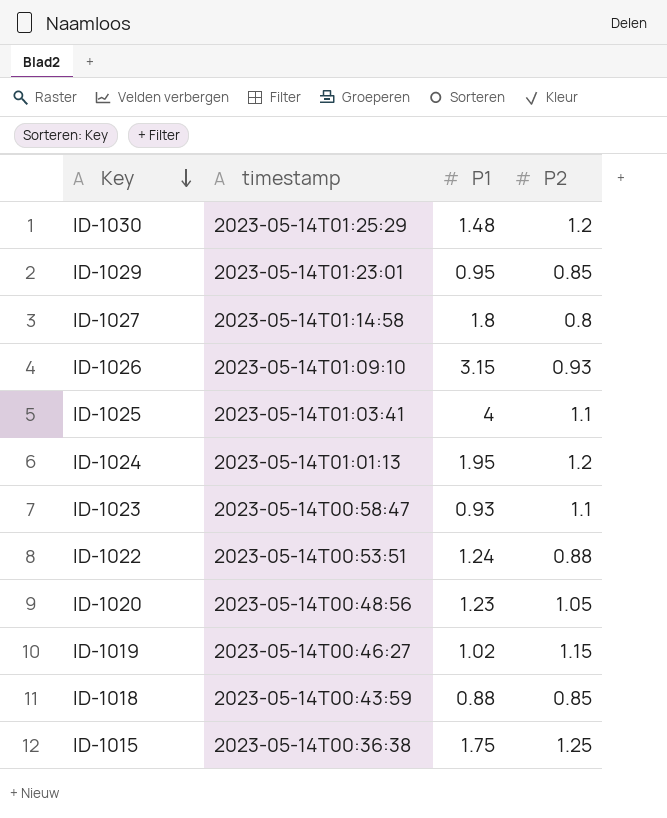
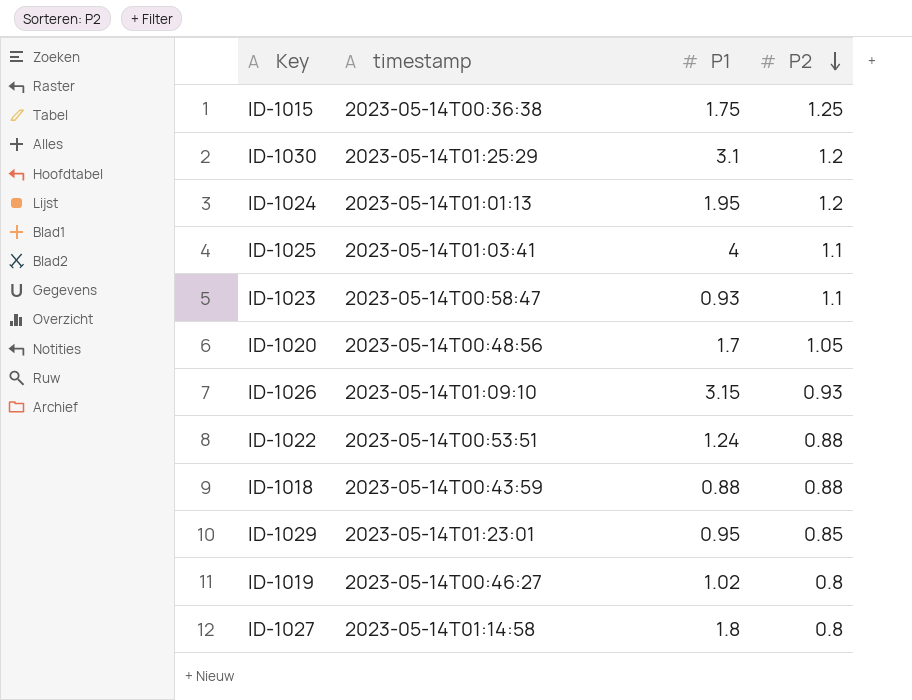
row order: Key descending -> P2 descending
ID-1030 | P1: 1.48 -> 3.1
ID-1020 | P1: 1.23 -> 1.7
ID-1018 | P2: 0.85 -> 0.88
ID-1019 | P2: 1.15 -> 0.8

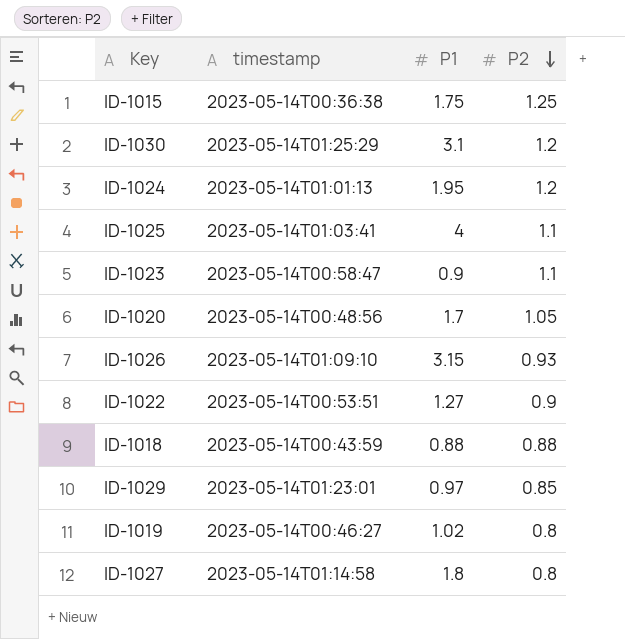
ID-1023 | P1: 0.93 -> 0.9
ID-1022 | P1: 1.24 -> 1.27
ID-1022 | P2: 0.88 -> 0.9
ID-1029 | P1: 0.95 -> 0.97

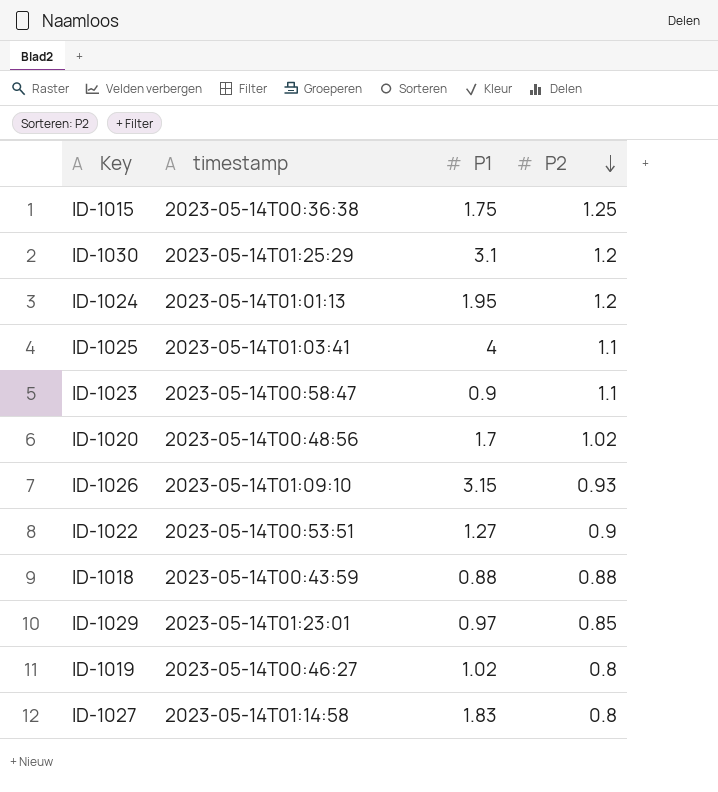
ID-1020 | P2: 1.05 -> 1.02
ID-1027 | P1: 1.8 -> 1.83

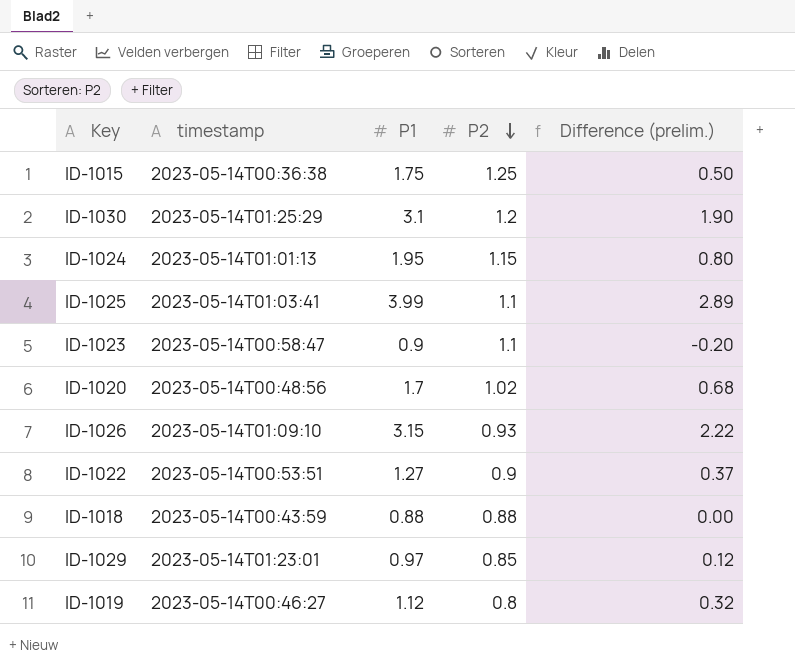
column Difference (prelim.) | formula: none -> [P1] - [P2]
row ID-1027: 2023-05-14T01:14:58 | 1.83 | 0.8 -> none
ID-1024 | P2: 1.2 -> 1.15
ID-1025 | P1: 4 -> 3.99
ID-1019 | P1: 1.02 -> 1.12

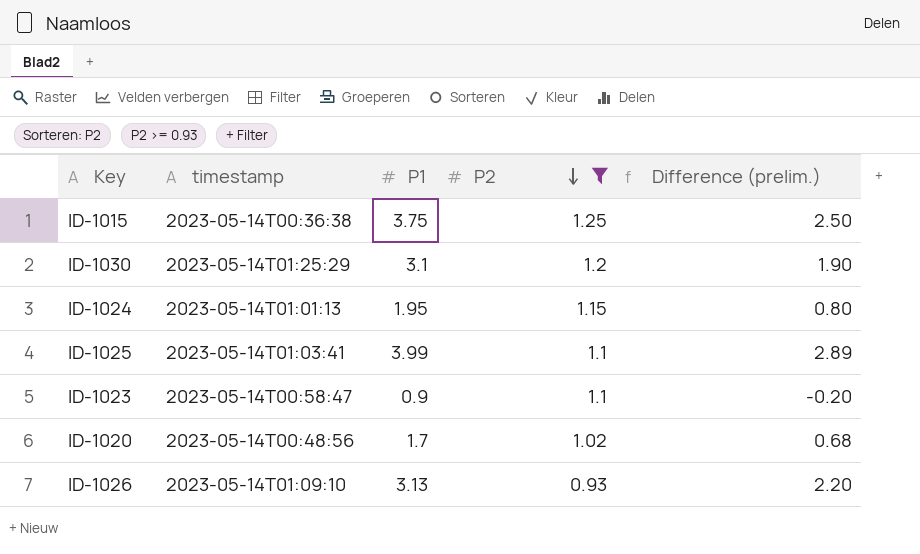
filter: none -> P2 >= 0.93
ID-1015 | P1: 1.75 -> 3.75
ID-1015 | Difference (prelim.): 0.50 -> 2.50
ID-1026 | P1: 3.15 -> 3.13
ID-1026 | Difference (prelim.): 2.22 -> 2.20

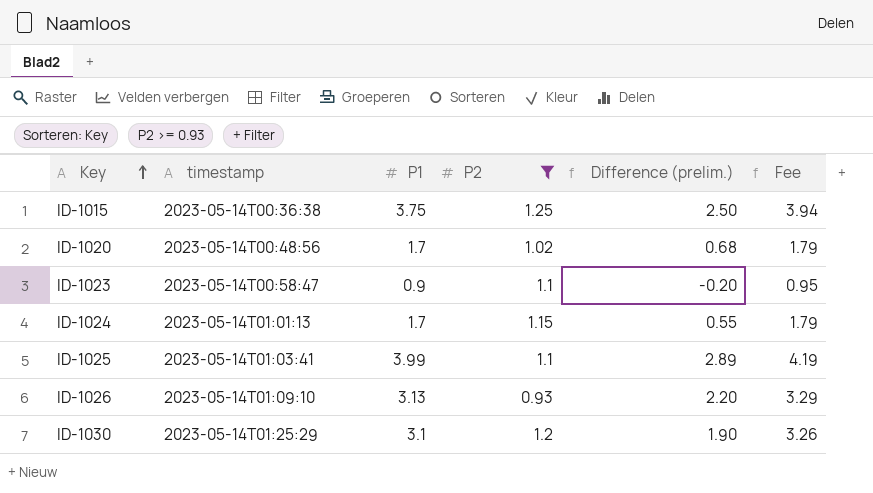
row order: P2 descending -> Key ascending
column Fee | formula: none -> [P1] * 1.05
ID-1024 | P1: 1.95 -> 1.7
ID-1024 | Difference (prelim.): 0.80 -> 0.55

